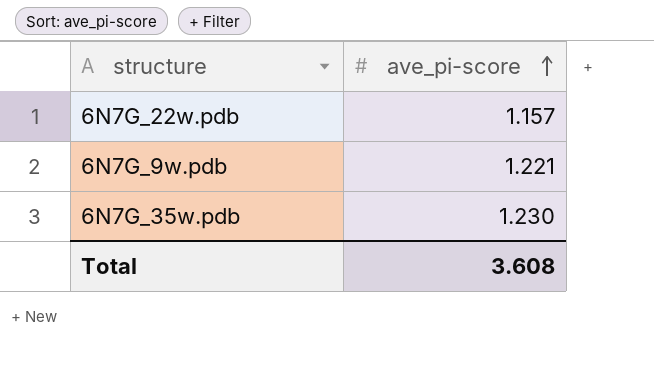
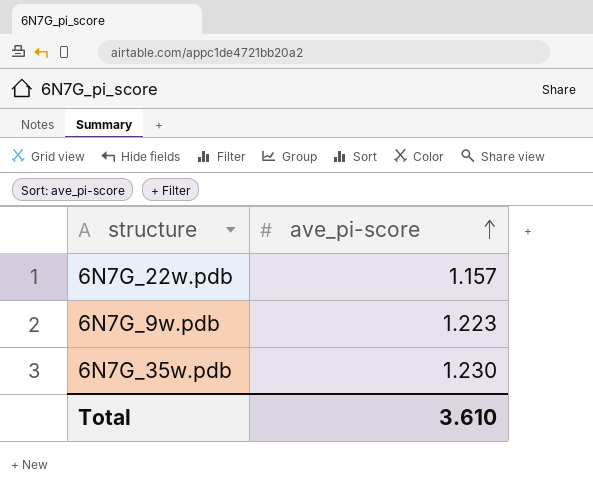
6N7G_9w.pdb | ave_pi-score: 1.221 -> 1.223
Total | ave_pi-score: 3.608 -> 3.610

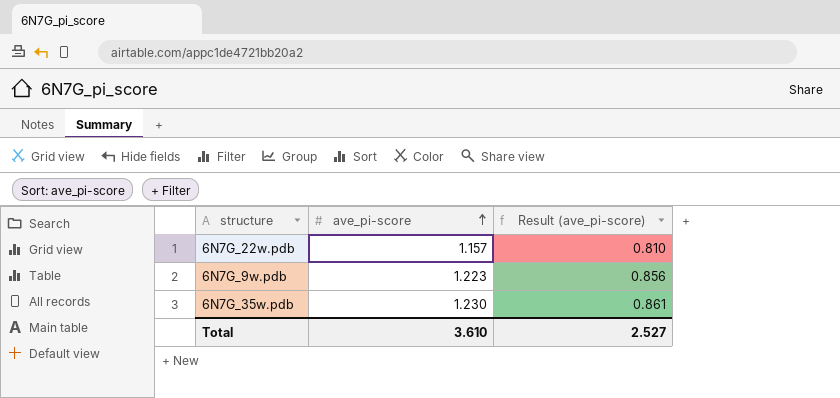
column Result (ave_pi-score) | formula: none -> [ave_pi-score] * 0.7

